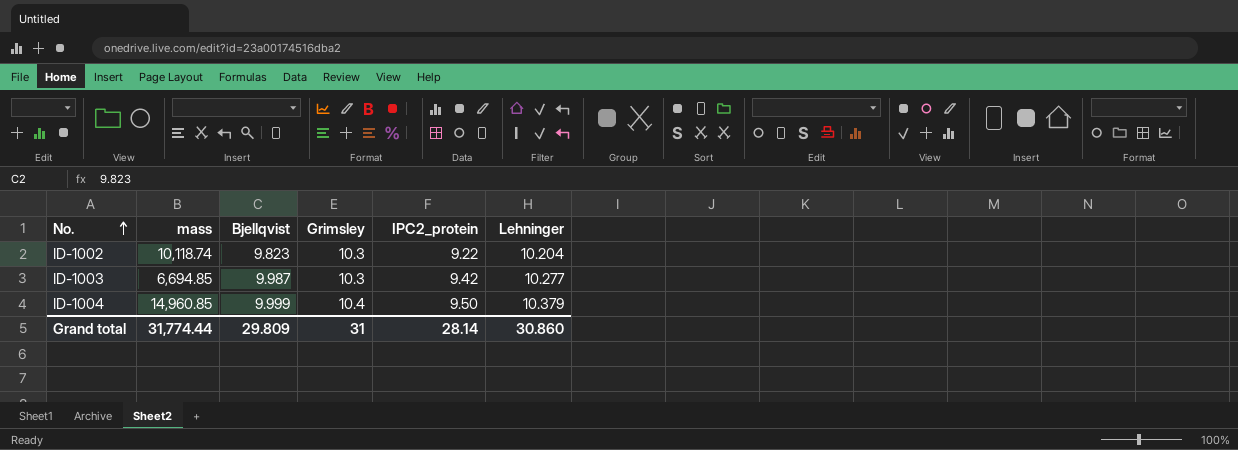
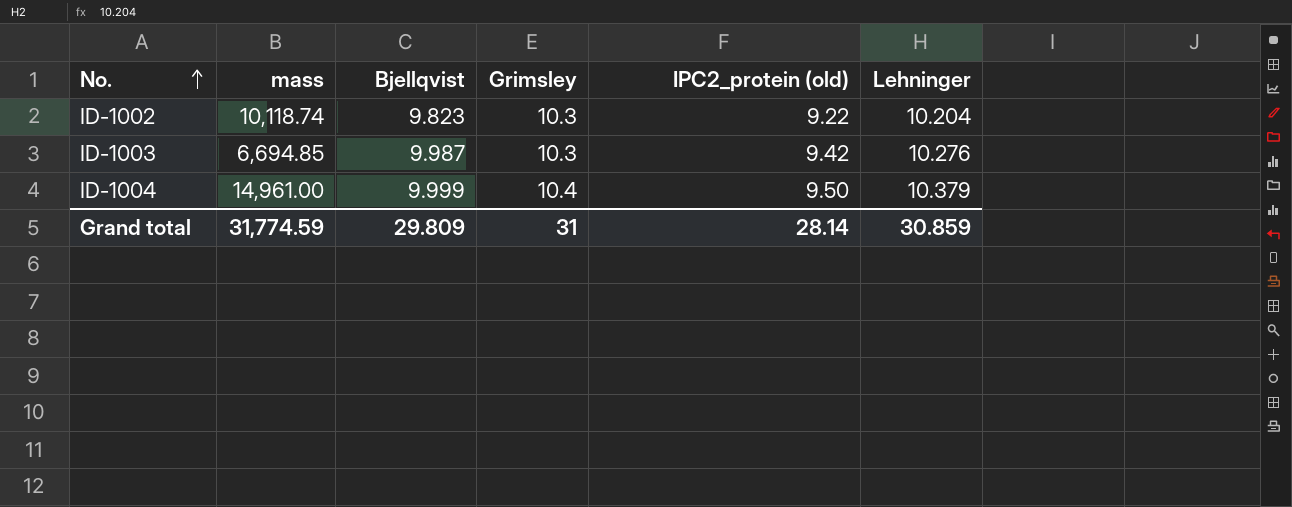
column name: IPC2_protein -> IPC2_protein (old)
ID-1003 | Lehninger: 10.277 -> 10.276
ID-1004 | mass: 14,960.85 -> 14,961.00
Grand total | mass: 31,774.44 -> 31,774.59
Grand total | Lehninger: 30.860 -> 30.859

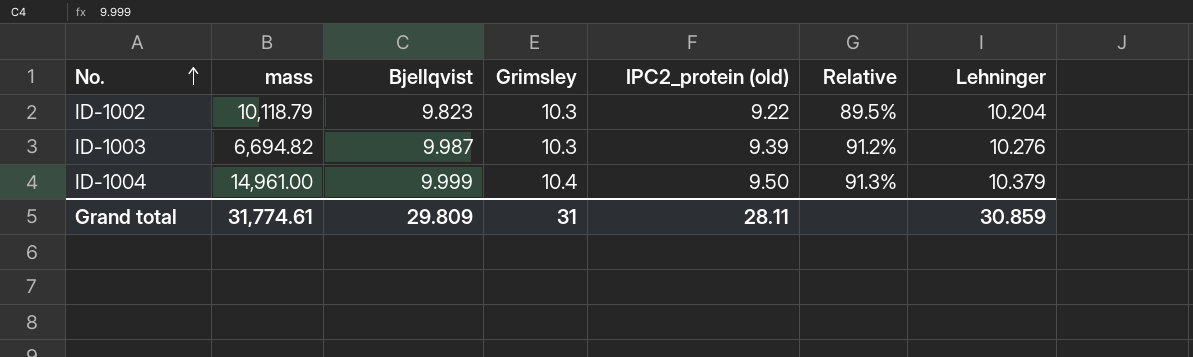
column Relative | formula: none -> [IPC2_protein (old)] / [Grimsley]
ID-1002 | mass: 10,118.74 -> 10,118.79
ID-1003 | mass: 6,694.85 -> 6,694.82
ID-1003 | IPC2_protein (old): 9.42 -> 9.39
Grand total | mass: 31,774.59 -> 31,774.61
Grand total | IPC2_protein (old): 28.14 -> 28.11

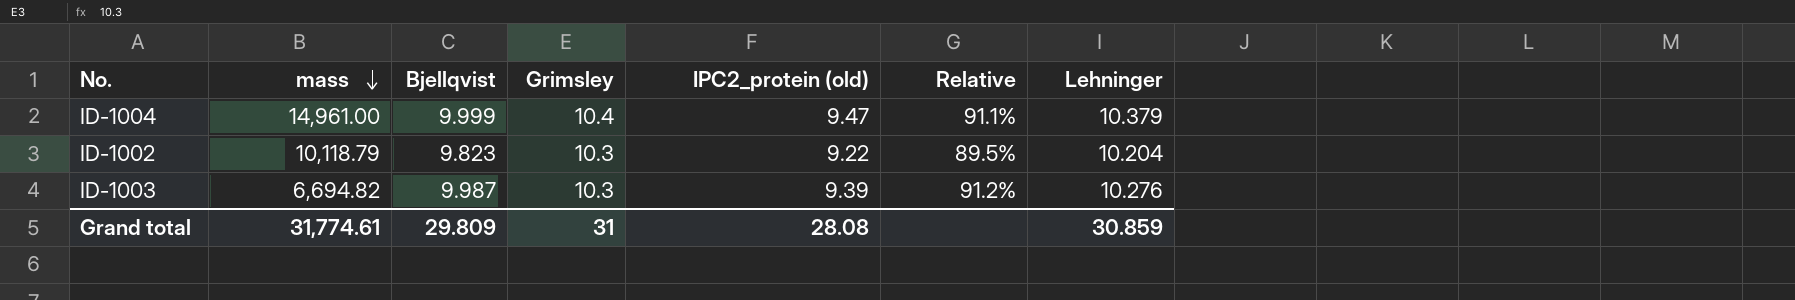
row order: No. ascending -> mass descending
ID-1004 | IPC2_protein (old): 9.50 -> 9.47
ID-1004 | Relative: 91.3% -> 91.1%
Grand total | IPC2_protein (old): 28.11 -> 28.08

